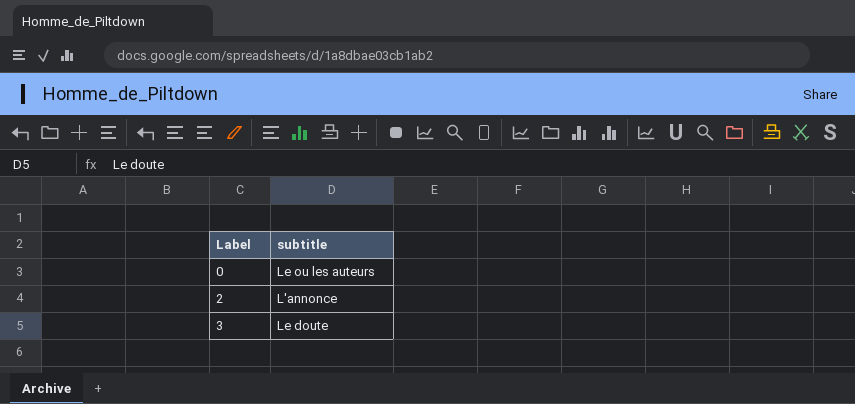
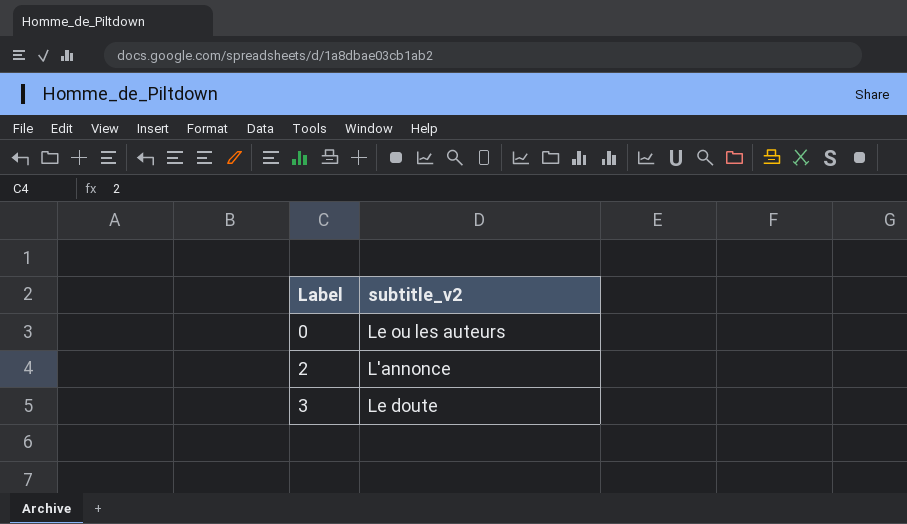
column name: subtitle -> subtitle_v2

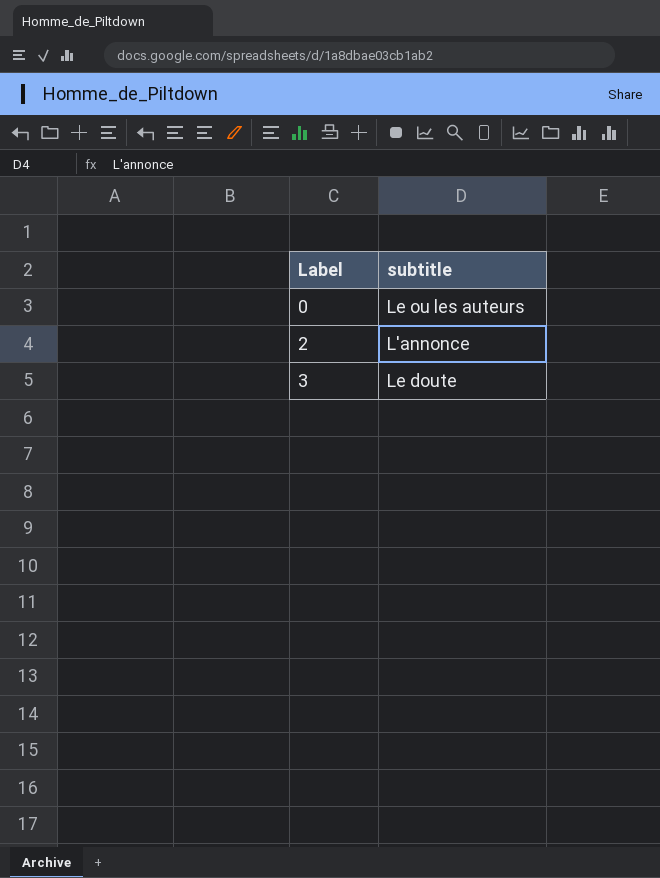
column name: subtitle_v2 -> subtitle

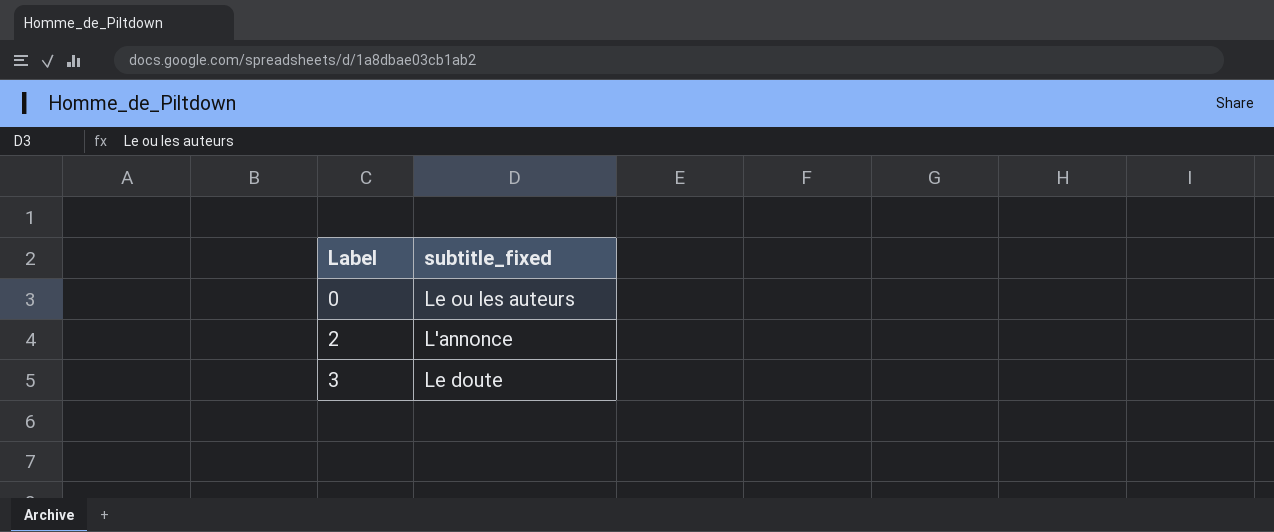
column name: subtitle -> subtitle_fixed

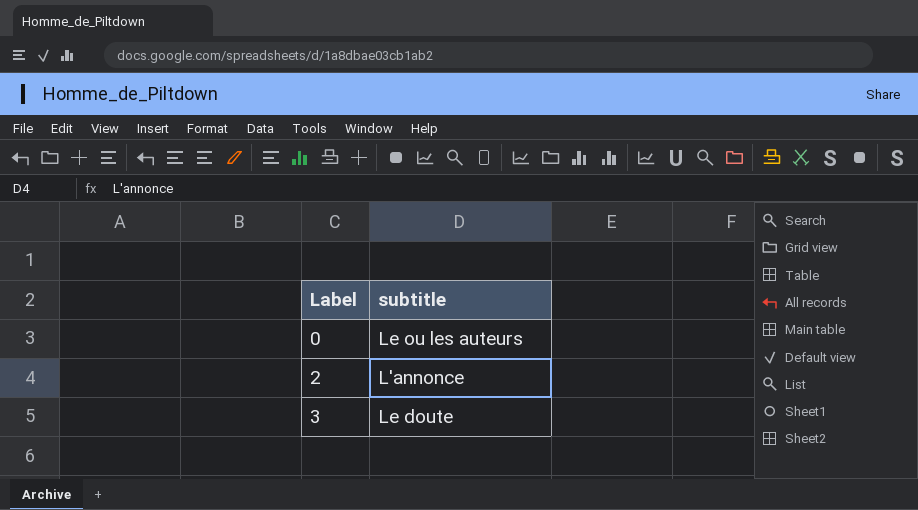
column name: subtitle_fixed -> subtitle

